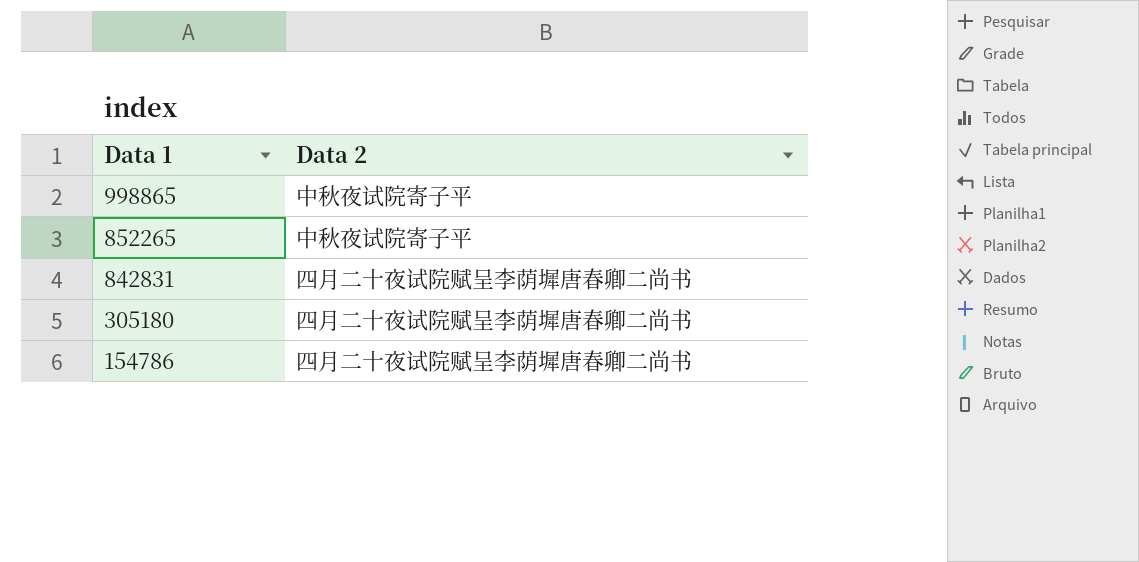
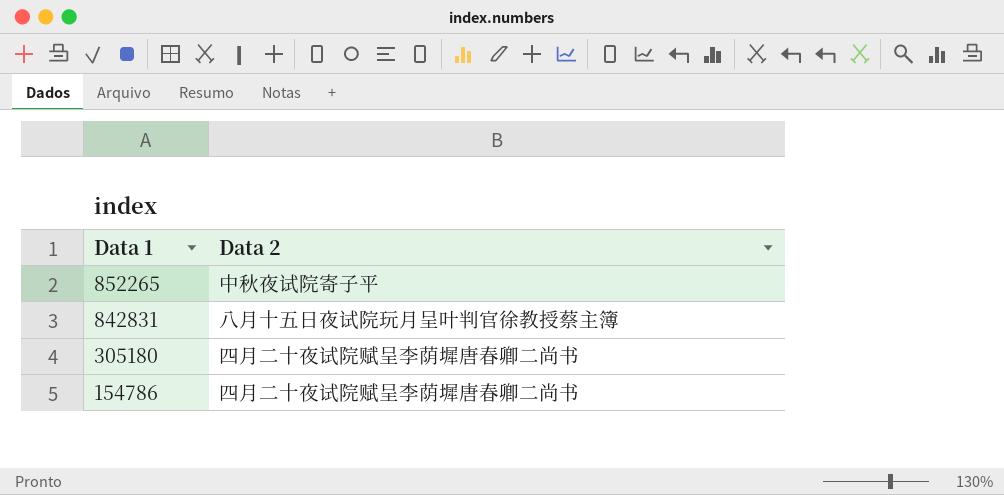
row 998865: 中秋夜试院寄子平 -> none
842831 | Data 2: 四月二十夜试院赋呈李荫墀唐春卿二尚书 -> 八月十五日夜试院玩月呈叶判官徐教授蔡主簿

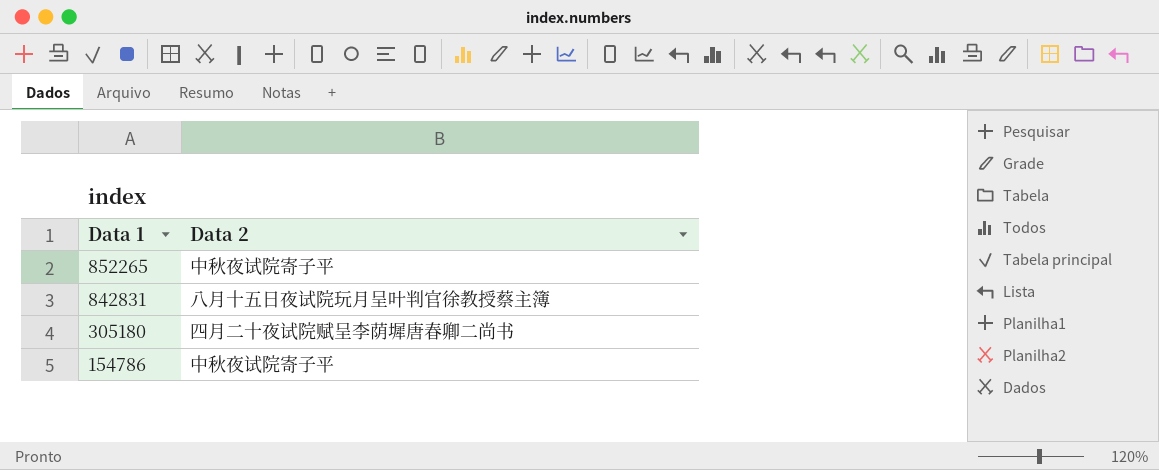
154786 | Data 2: 四月二十夜试院赋呈李荫墀唐春卿二尚书 -> 中秋夜试院寄子平

